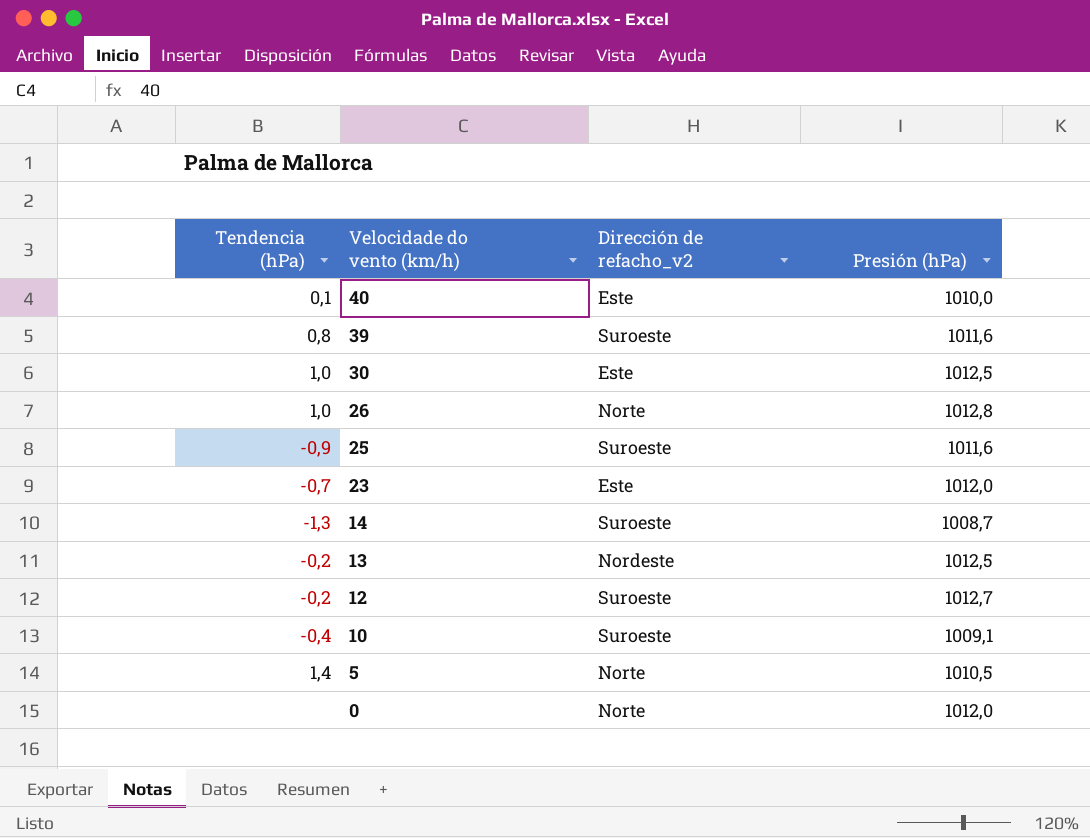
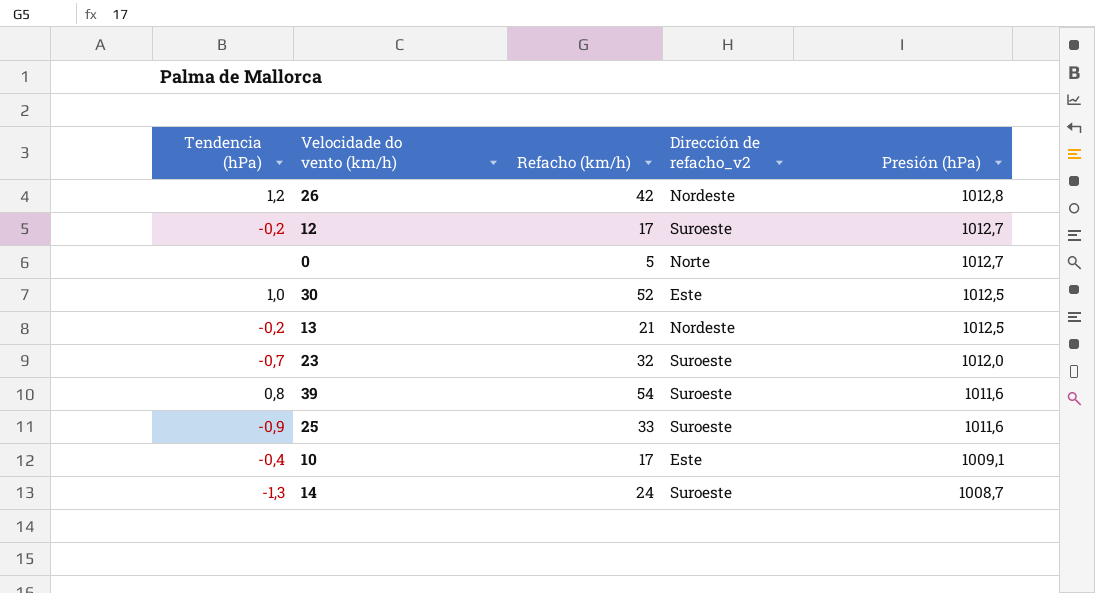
row order: Velocidade do vento (km/h) descending -> Presión (hPa) descending
column Refacho (km/h) | position: none -> 3
row 40: 0,1 | Este | 1010,0 -> none
row 5: 1,4 | Norte | 1010,5 -> none
26 | Tendencia (hPa): 1,0 -> 1,2
26 | Dirección de refacho_v2: Norte -> Nordeste
0 | Presión (hPa): 1012,0 -> 1012,7
23 | Dirección de refacho_v2: Este -> Suroeste
10 | Dirección de refacho_v2: Suroeste -> Este

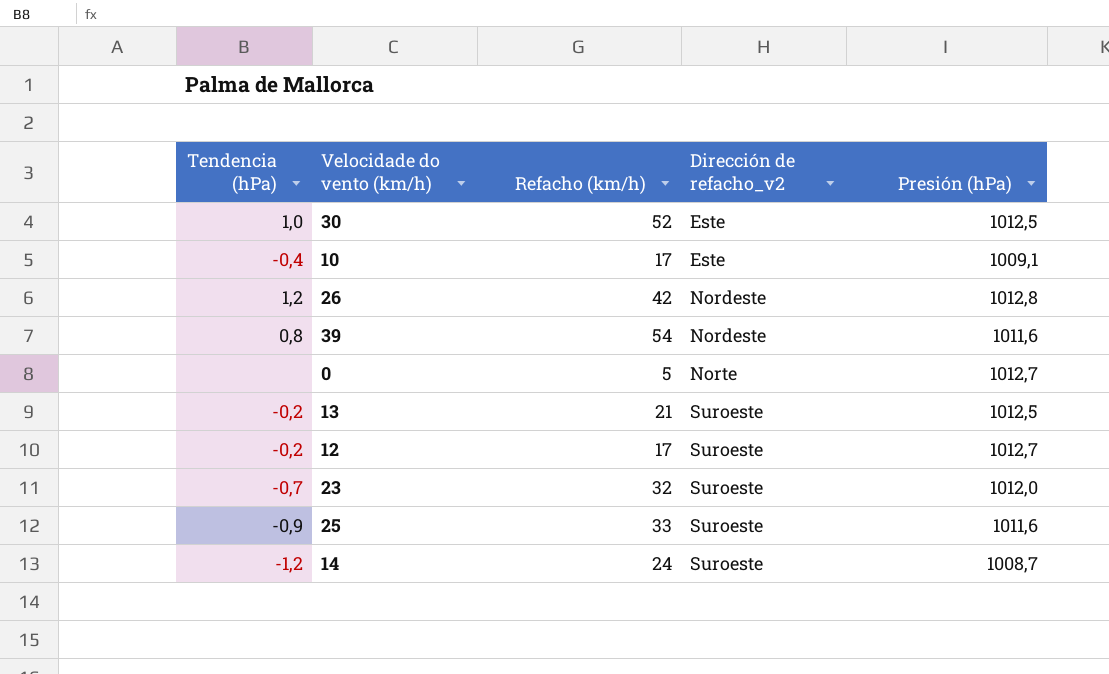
row order: Presión (hPa) descending -> Dirección de refacho_v2 ascending
39 | Dirección de refacho_v2: Suroeste -> Nordeste
13 | Dirección de refacho_v2: Nordeste -> Suroeste
14 | Tendencia (hPa): -1,3 -> -1,2

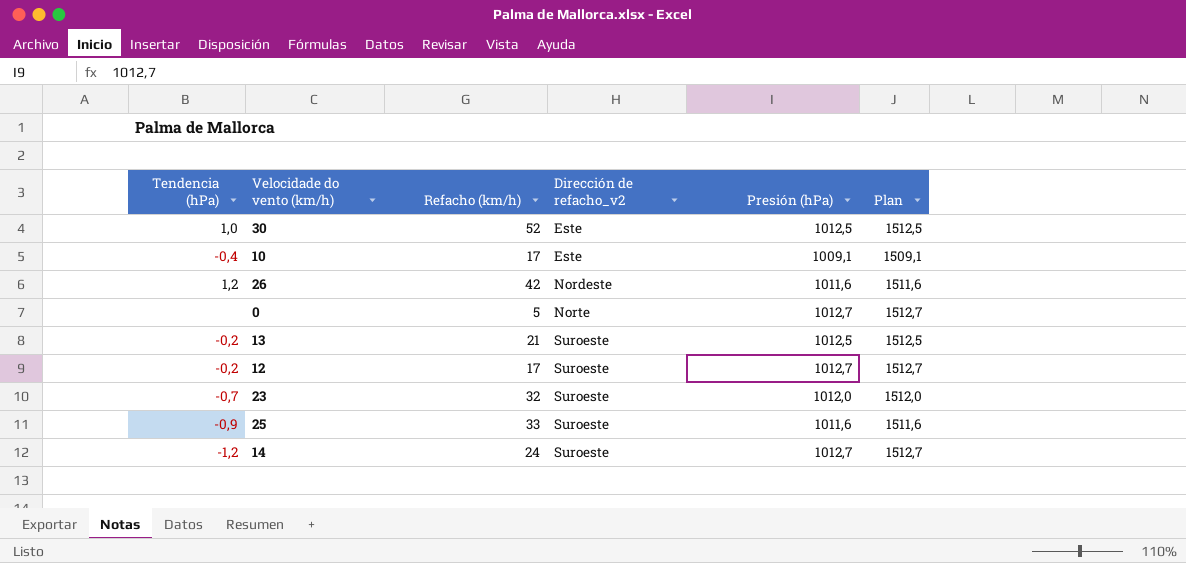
column Plan | formula: none -> [Presión (hPa)] + 500
row 39: 0,8 | 54 | Nordeste | 1011,6 -> none
26 | Presión (hPa): 1012,8 -> 1011,6
14 | Presión (hPa): 1008,7 -> 1012,7

